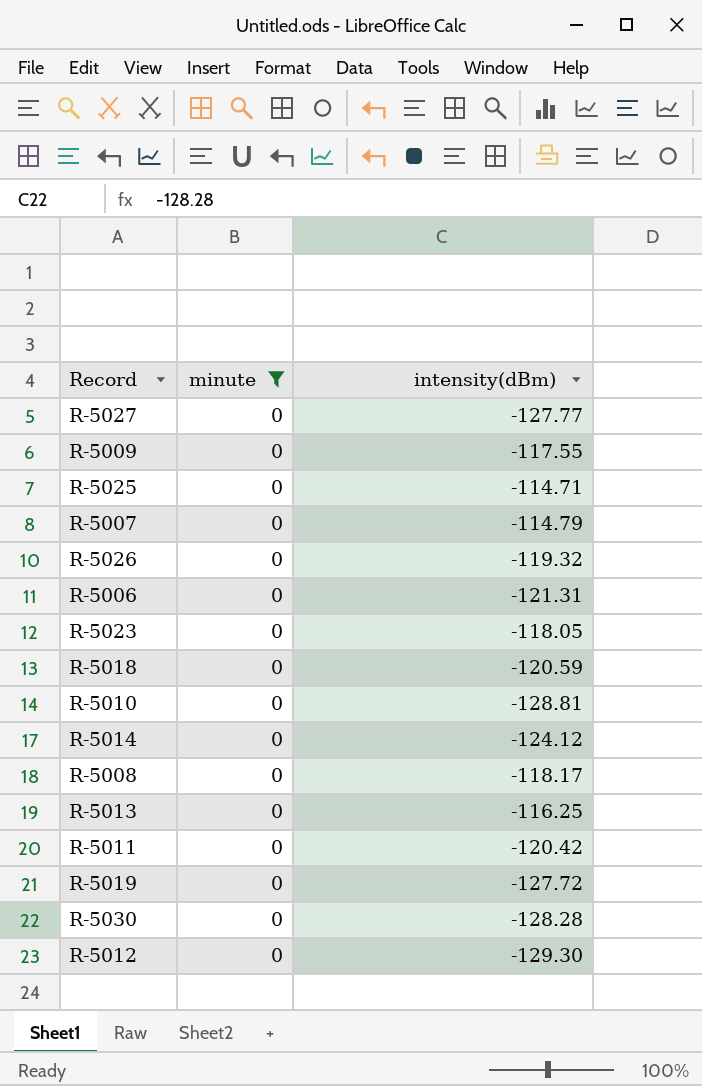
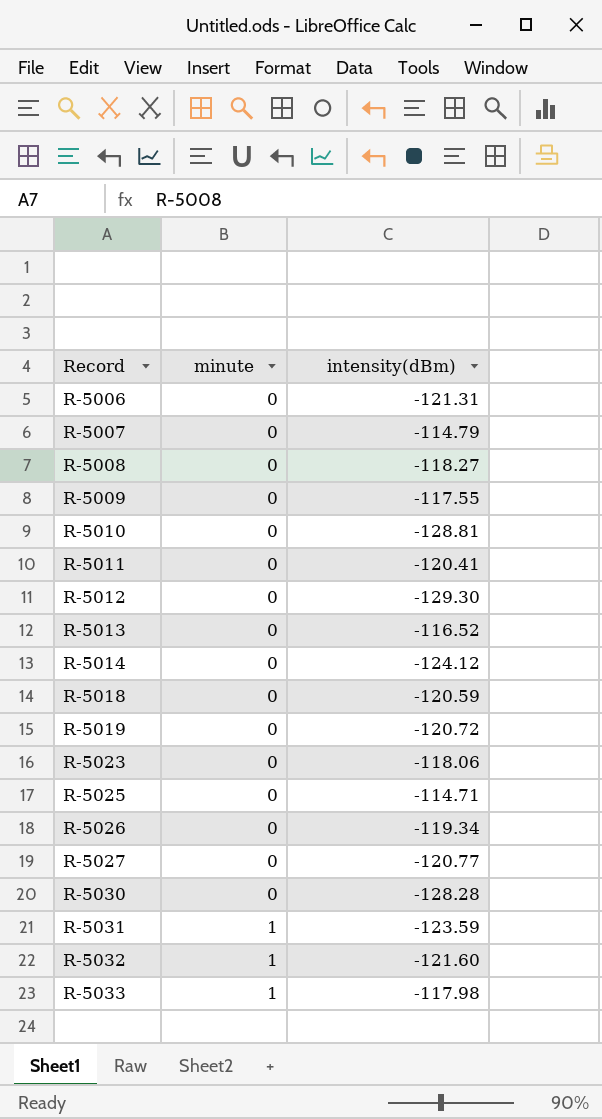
filter: minute = 0 -> none
row order: none -> Record ascending
R-5008 | intensity(dBm): -118.17 -> -118.27
R-5011 | intensity(dBm): -120.42 -> -120.41
R-5013 | intensity(dBm): -116.25 -> -116.52
R-5019 | intensity(dBm): -127.72 -> -120.72
R-5023 | intensity(dBm): -118.05 -> -118.06
R-5026 | intensity(dBm): -119.32 -> -119.34
R-5027 | intensity(dBm): -127.77 -> -120.77

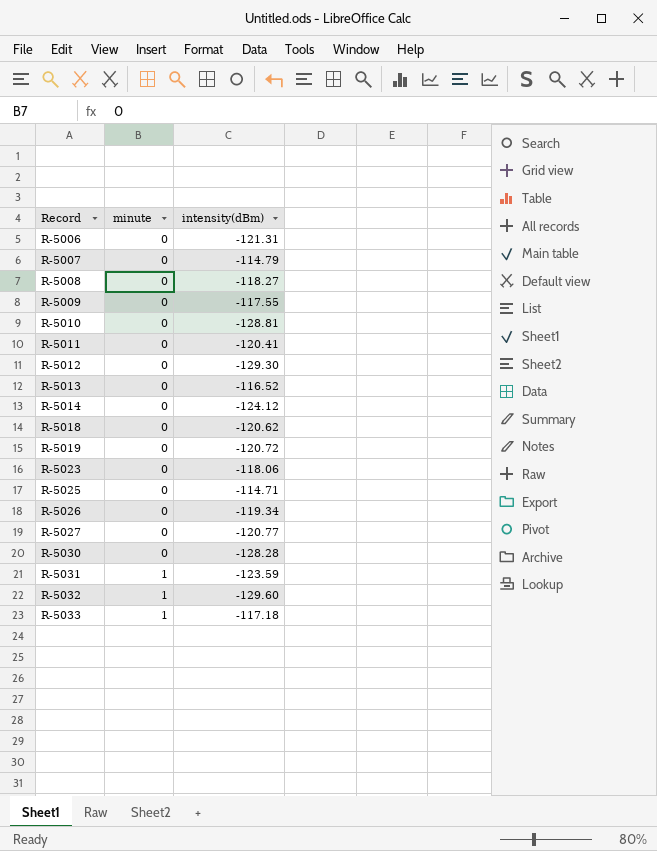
R-5018 | intensity(dBm): -120.59 -> -120.62
R-5032 | intensity(dBm): -121.60 -> -129.60
R-5033 | intensity(dBm): -117.98 -> -117.18

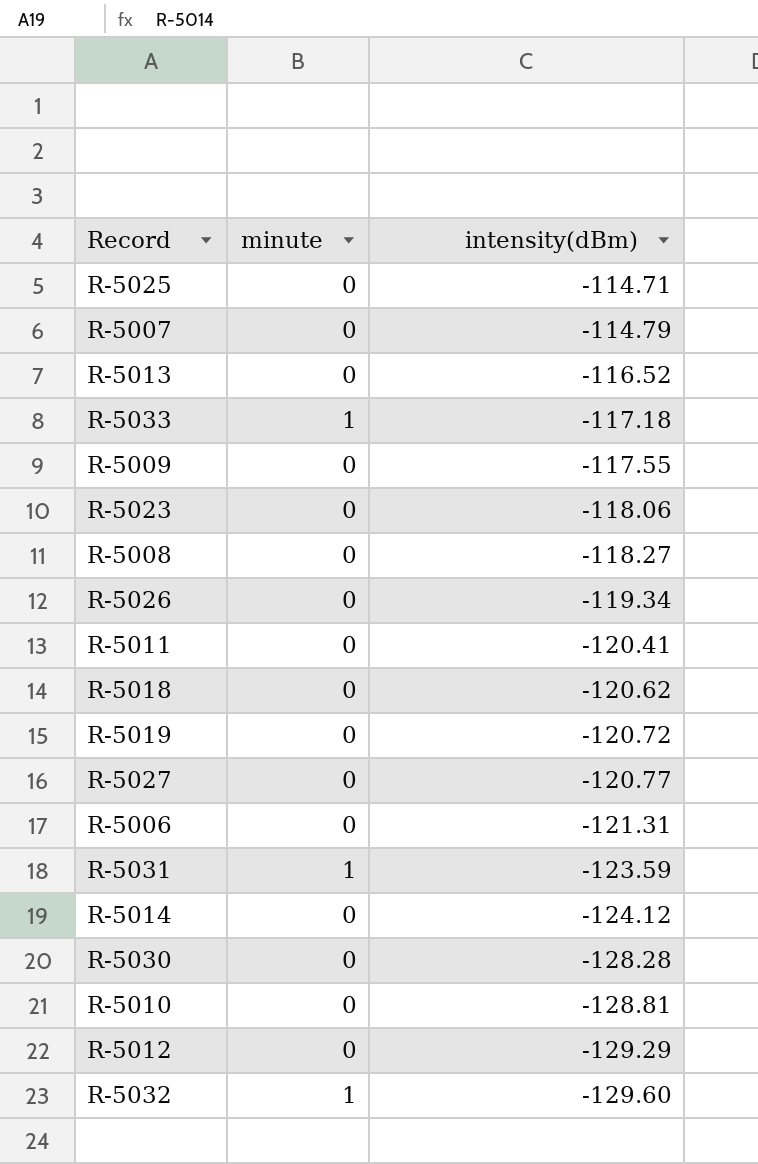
row order: Record ascending -> intensity(dBm) descending
R-5012 | intensity(dBm): -129.30 -> -129.29

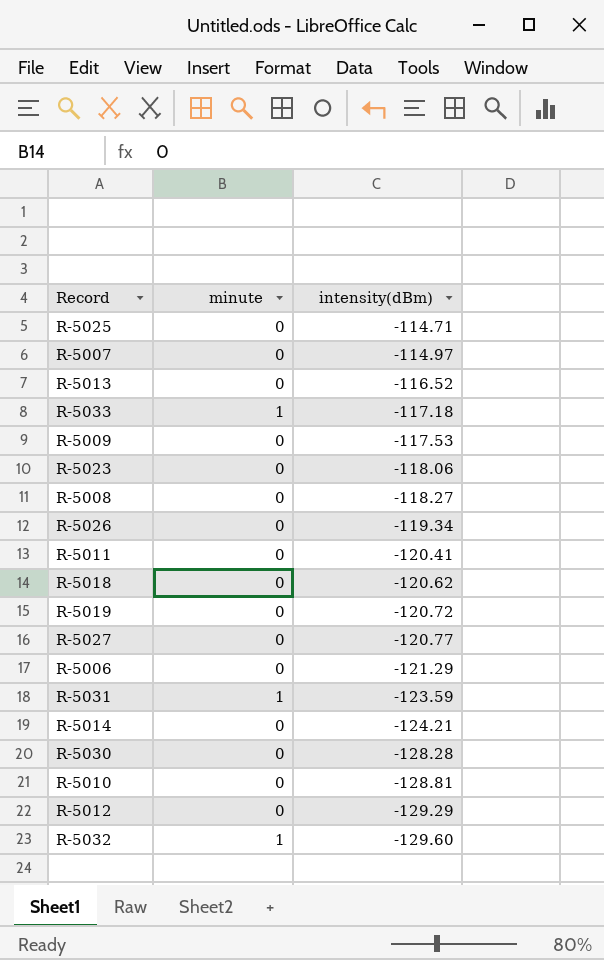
R-5007 | intensity(dBm): -114.79 -> -114.97
R-5009 | intensity(dBm): -117.55 -> -117.53
R-5006 | intensity(dBm): -121.31 -> -121.29
R-5014 | intensity(dBm): -124.12 -> -124.21

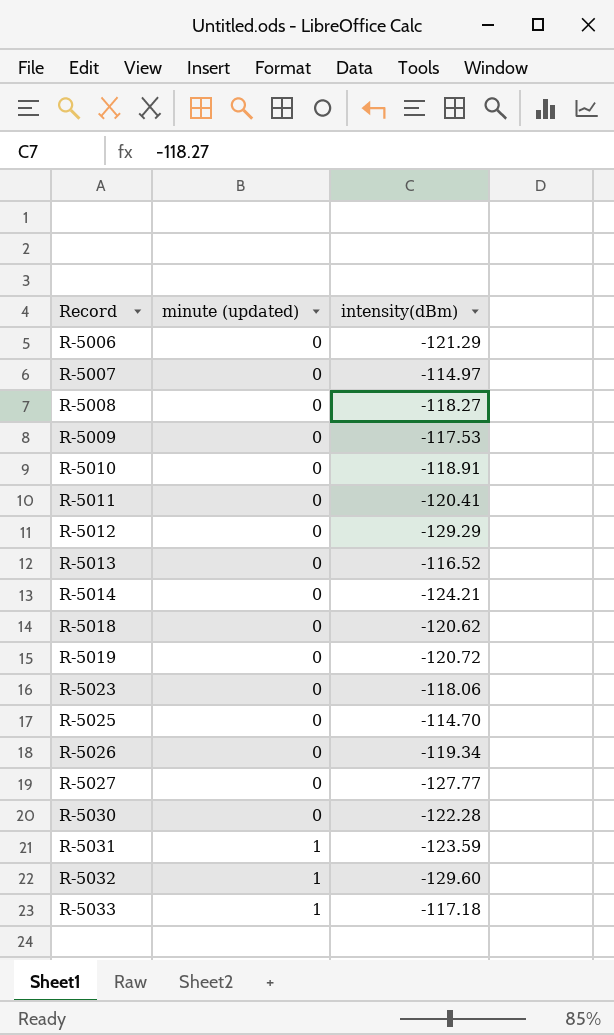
row order: intensity(dBm) descending -> Record ascending
column name: minute -> minute (updated)
R-5010 | intensity(dBm): -128.81 -> -118.91
R-5025 | intensity(dBm): -114.71 -> -114.70
R-5027 | intensity(dBm): -120.77 -> -127.77
R-5030 | intensity(dBm): -128.28 -> -122.28

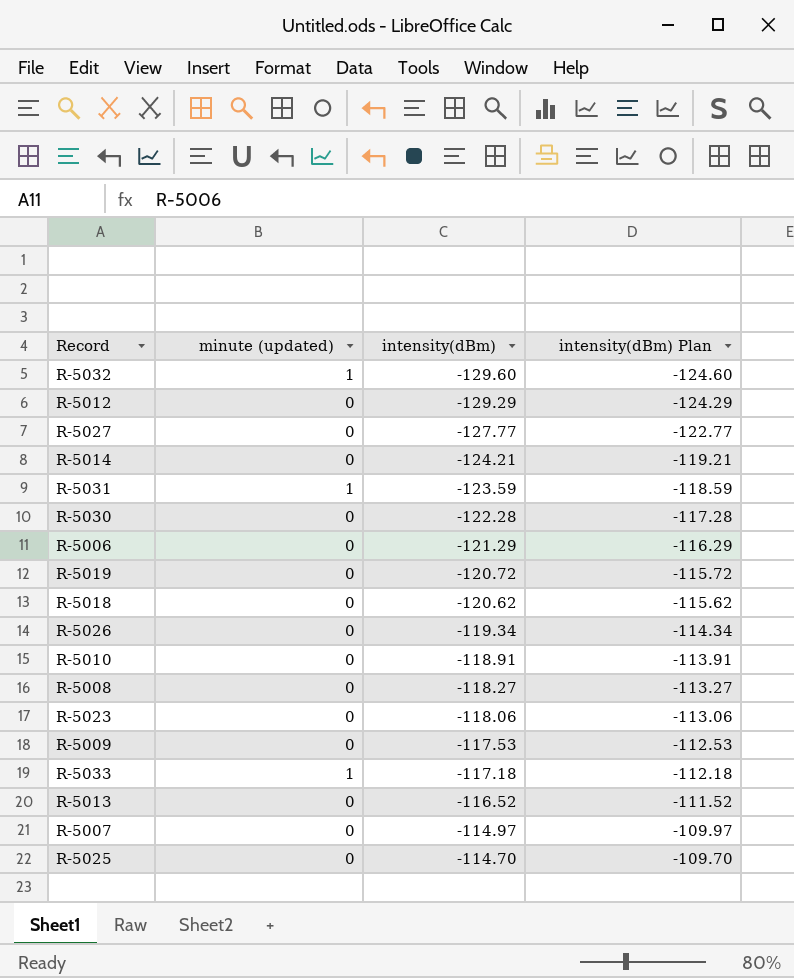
row order: Record ascending -> intensity(dBm) ascending
column intensity(dBm) Plan | formula: none -> [intensity(dBm)] + 5
row R-5011: 0 | -120.41 -> none

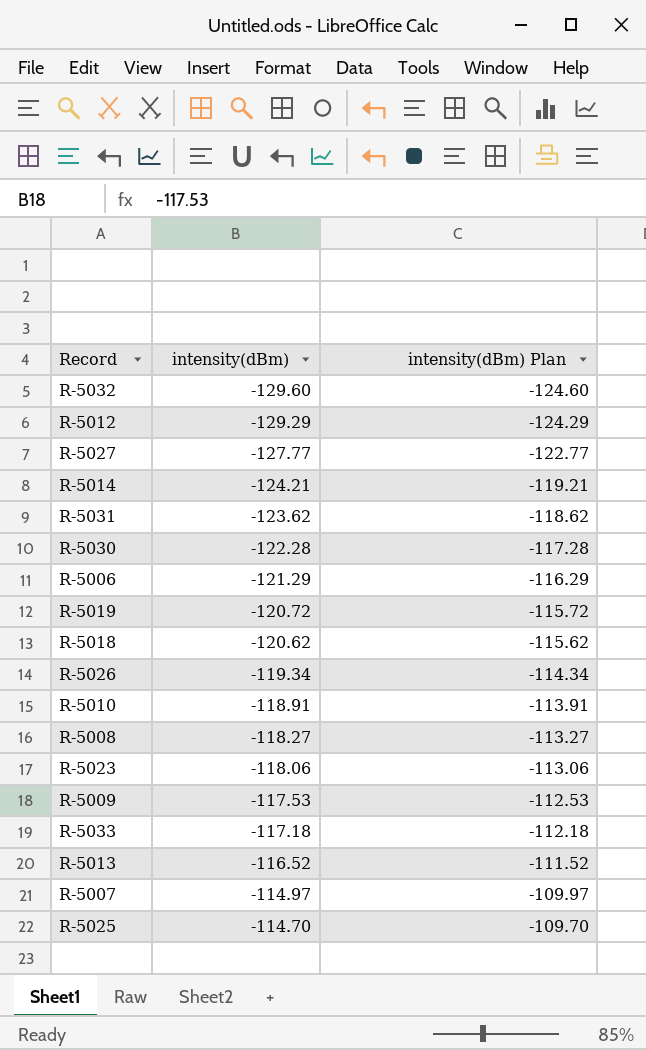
column minute (updated) | position: 2 -> none
R-5031 | intensity(dBm): -123.59 -> -123.62
R-5031 | intensity(dBm) Plan: -118.59 -> -118.62

